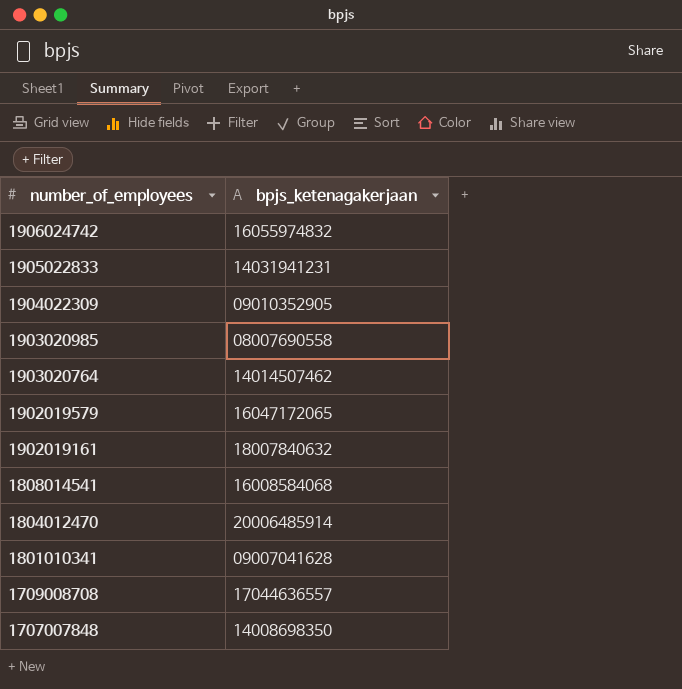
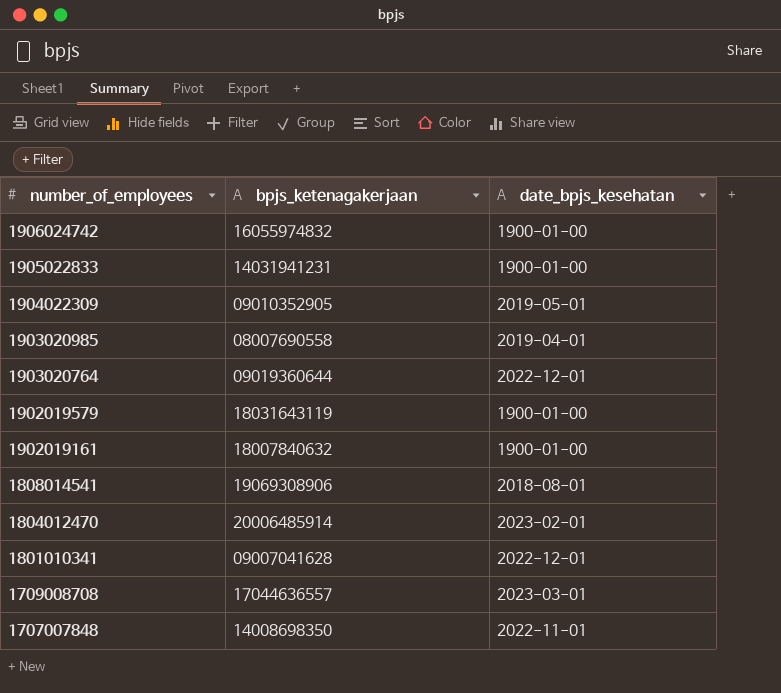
column date_bpjs_kesehatan | position: none -> 3
1903020764 | bpjs_ketenagakerjaan: 14014507462 -> 09019360644
1902019579 | bpjs_ketenagakerjaan: 16047172065 -> 18031643119
1808014541 | bpjs_ketenagakerjaan: 16008584068 -> 19069308906

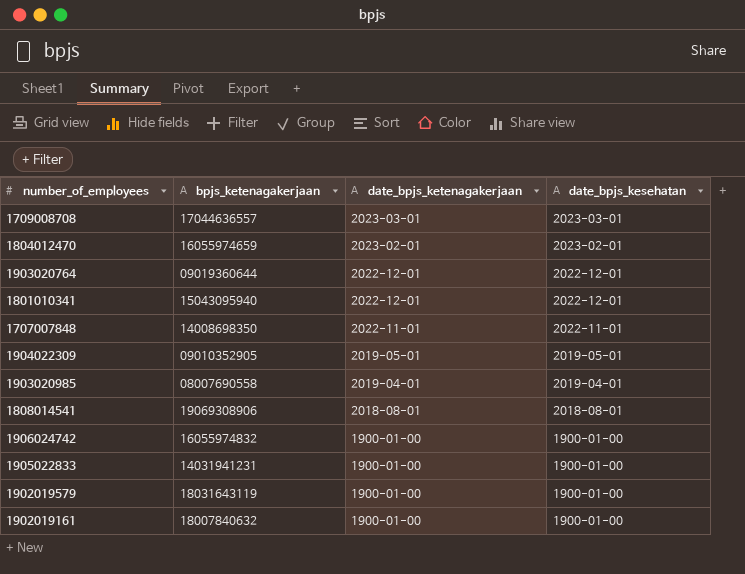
row order: number_of_employees descending -> date_bpjs_ketenagakerjaan descending
column date_bpjs_ketenagakerjaan | position: none -> 3
1804012470 | bpjs_ketenagakerjaan: 20006485914 -> 16055974659
1801010341 | bpjs_ketenagakerjaan: 09007041628 -> 15043095940

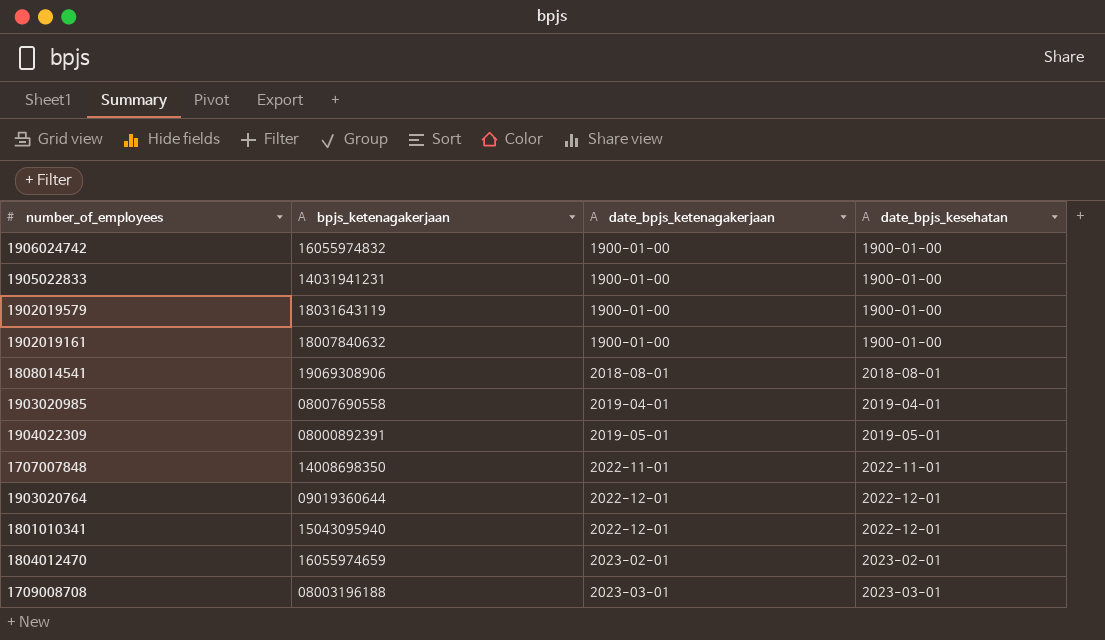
row order: date_bpjs_ketenagakerjaan descending -> date_bpjs_ketenagakerjaan ascending
1904022309 | bpjs_ketenagakerjaan: 09010352905 -> 08000892391
1709008708 | bpjs_ketenagakerjaan: 17044636557 -> 08003196188

